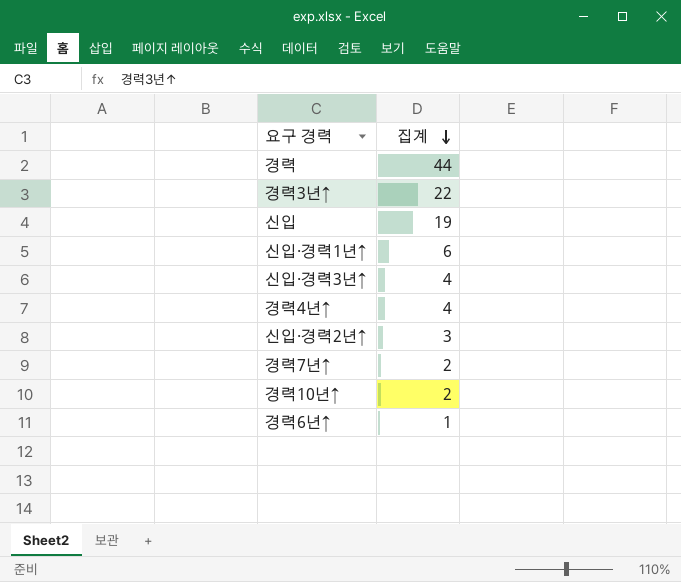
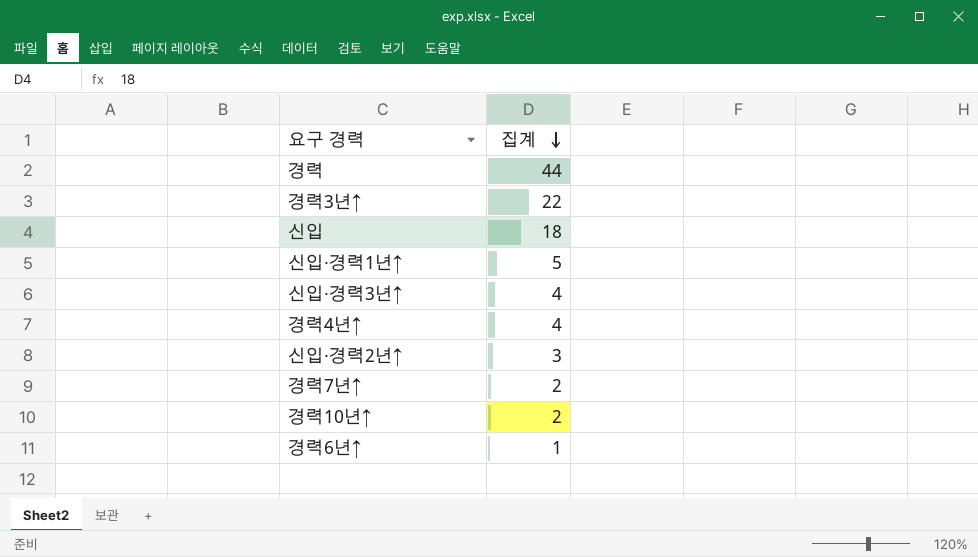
신입 | 집계: 19 -> 18
신입·경력1년↑ | 집계: 6 -> 5

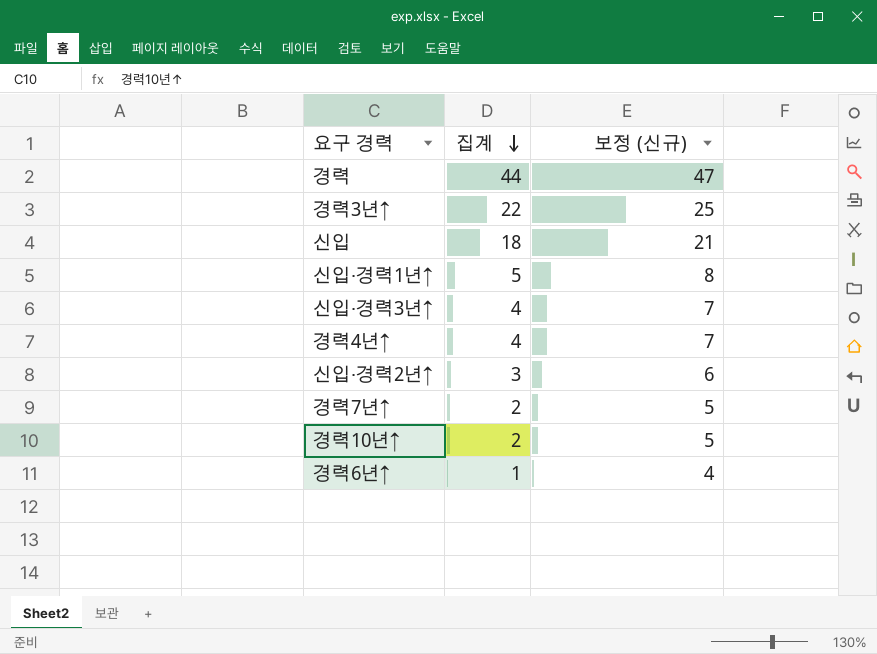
column 보정 (신규) | formula: none -> [집계] + 3

